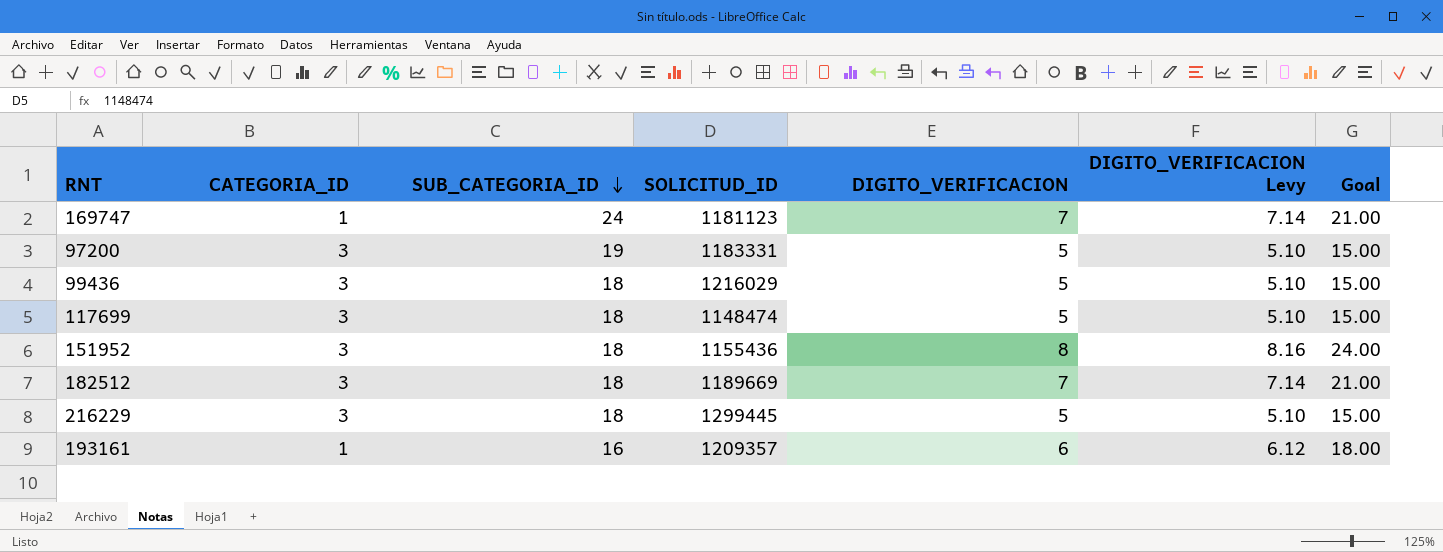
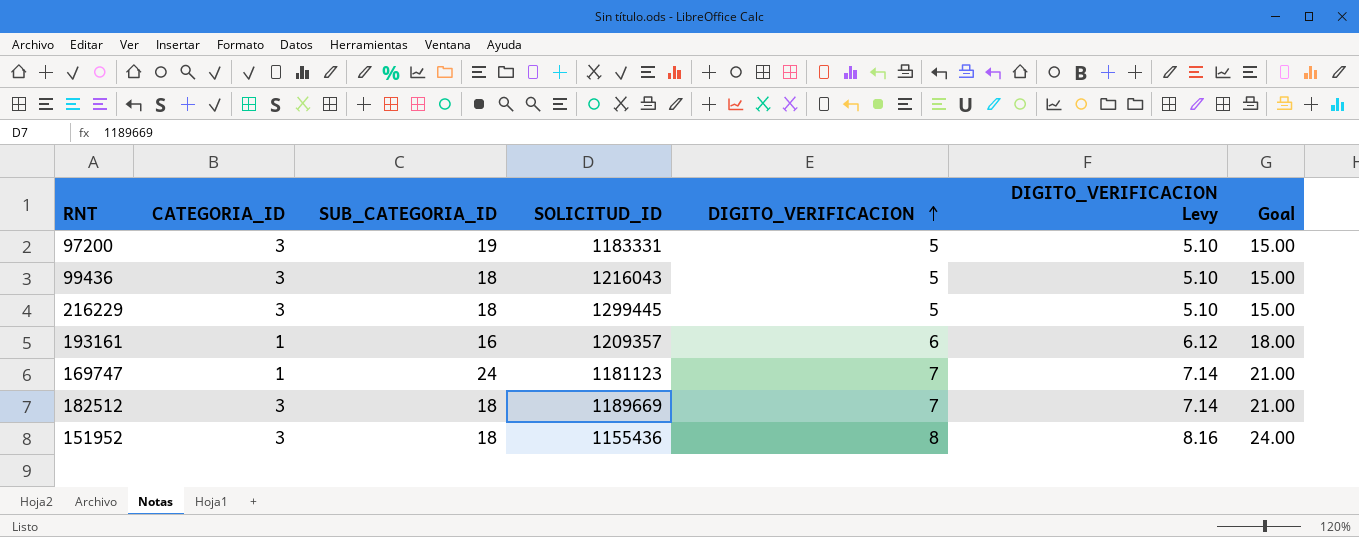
row order: SUB_CATEGORIA_ID descending -> DIGITO_VERIFICACION ascending
row 117699: 3 | 18 | 1148474 | 5 | 5.10 | 15.00 -> none
99436 | SOLICITUD_ID: 1216029 -> 1216043

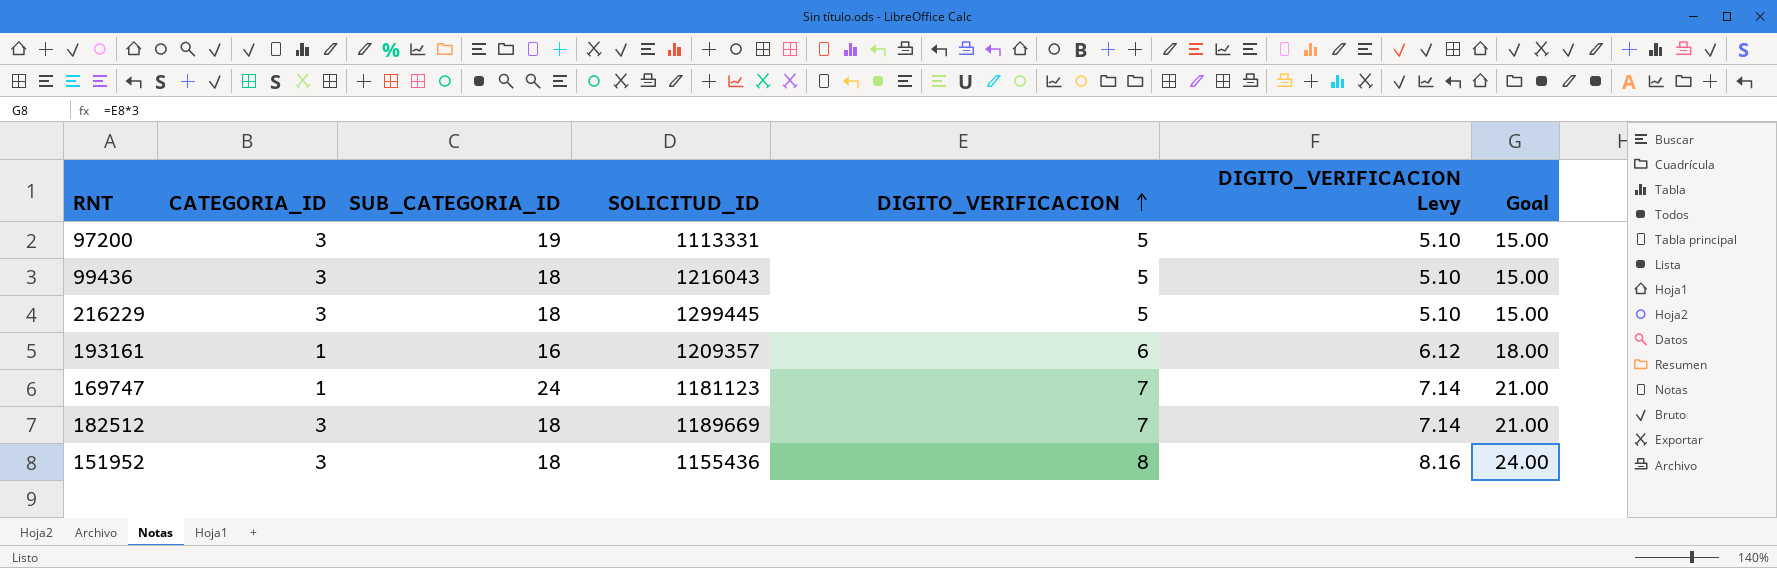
97200 | SOLICITUD_ID: 1183331 -> 1113331

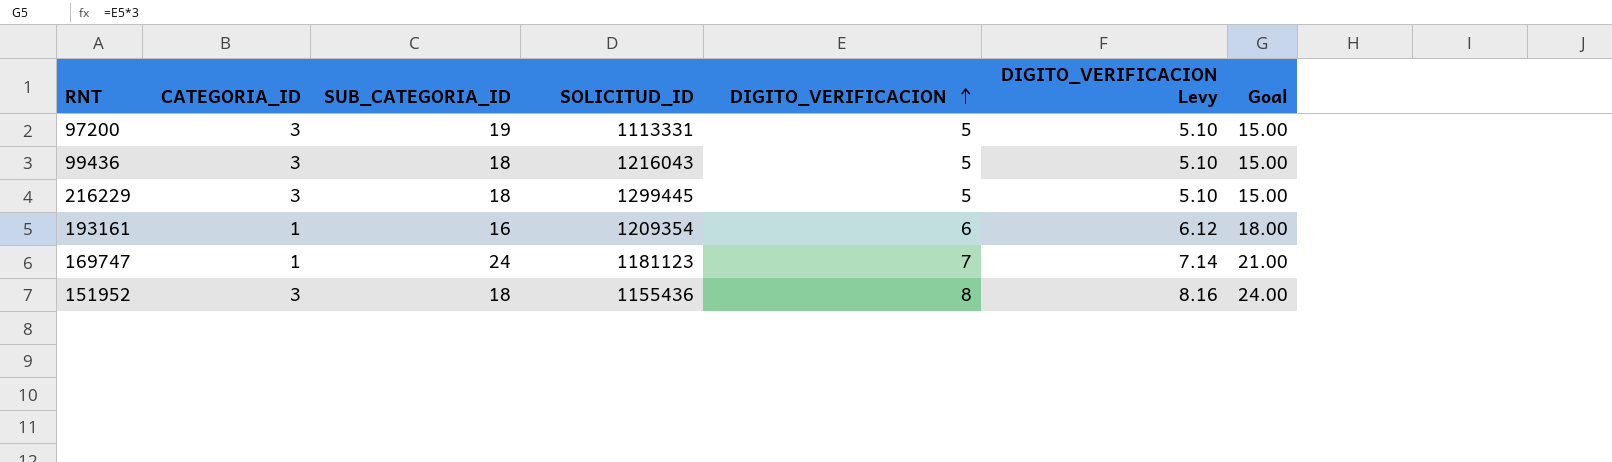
row 182512: 3 | 18 | 1189669 | 7 | 7.14 | 21.00 -> none
193161 | SOLICITUD_ID: 1209357 -> 1209354

